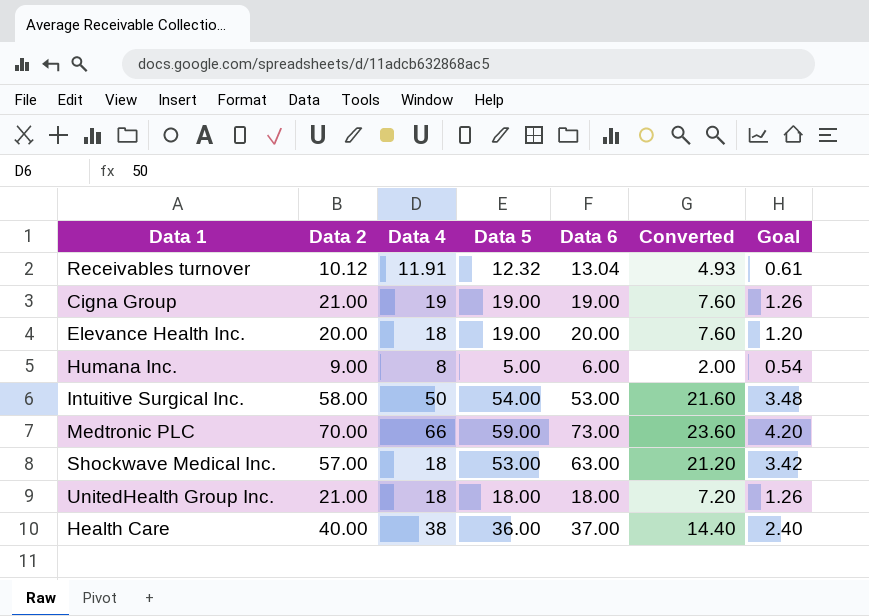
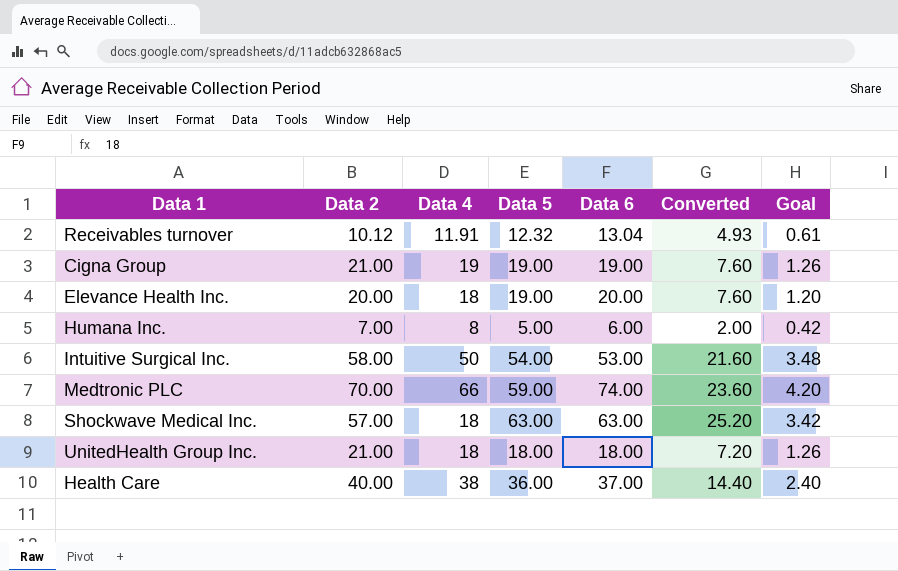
Humana Inc. | Data 2: 9.00 -> 7.00
Humana Inc. | Goal: 0.54 -> 0.42
Medtronic PLC | Data 6: 73.00 -> 74.00
Shockwave Medical Inc. | Data 5: 53.00 -> 63.00
Shockwave Medical Inc. | Converted: 21.20 -> 25.20

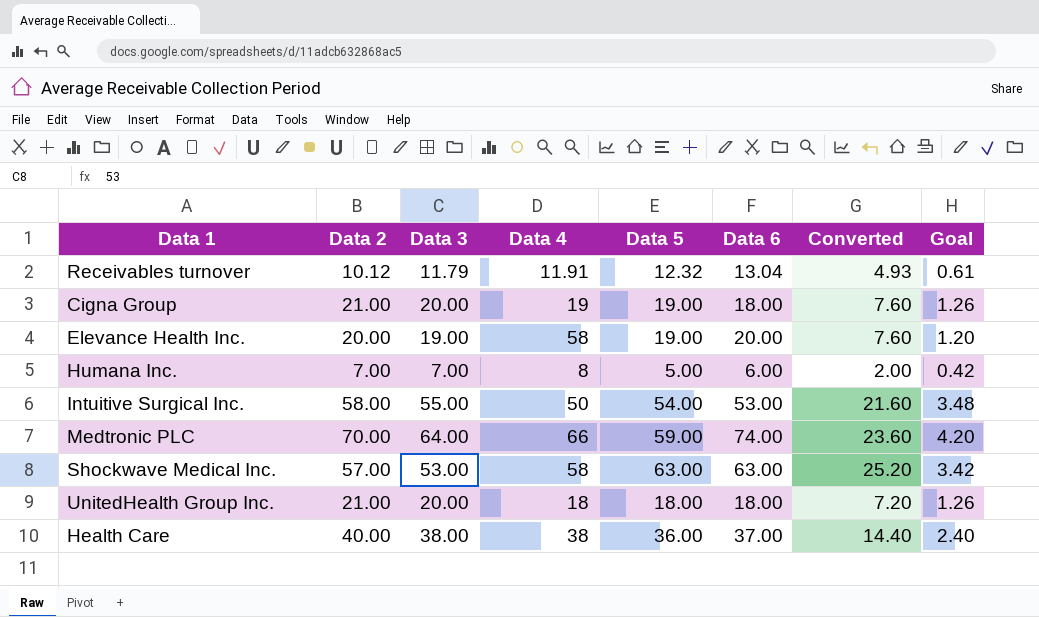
column Data 3 | position: none -> 3
Cigna Group | Data 6: 19.00 -> 18.00
Elevance Health Inc. | Data 4: 18 -> 58
Shockwave Medical Inc. | Data 4: 18 -> 58

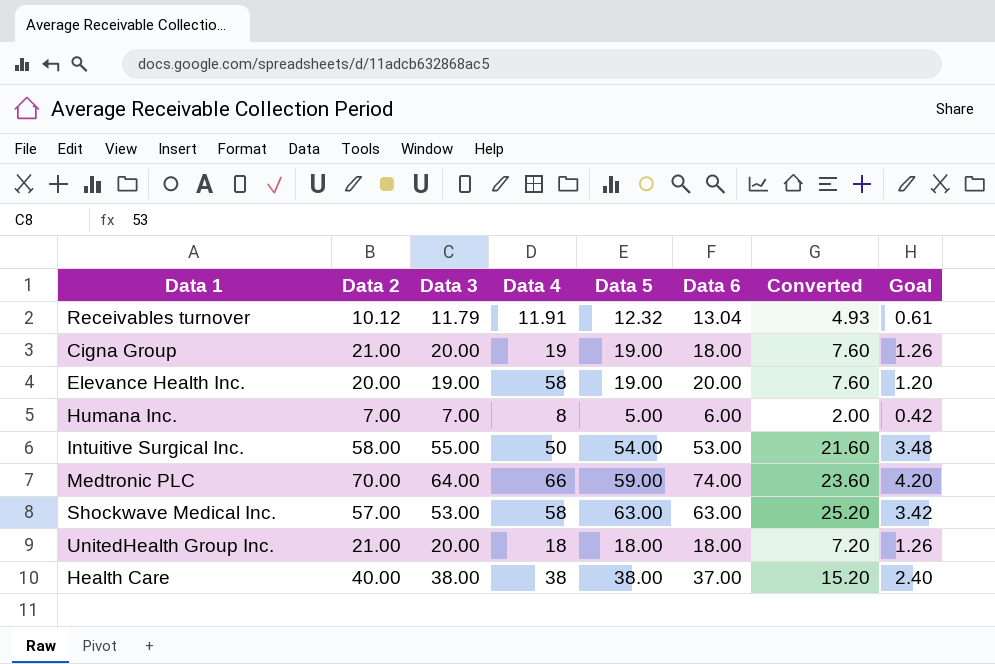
Health Care | Data 5: 36.00 -> 38.00
Health Care | Converted: 14.40 -> 15.20

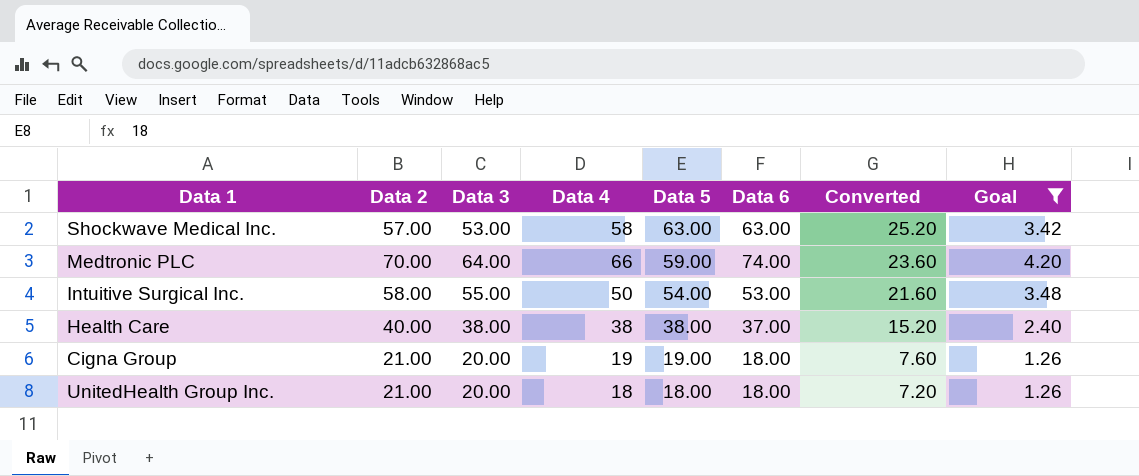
filter: none -> Goal >= 1.26
row order: none -> Data 5 descending

